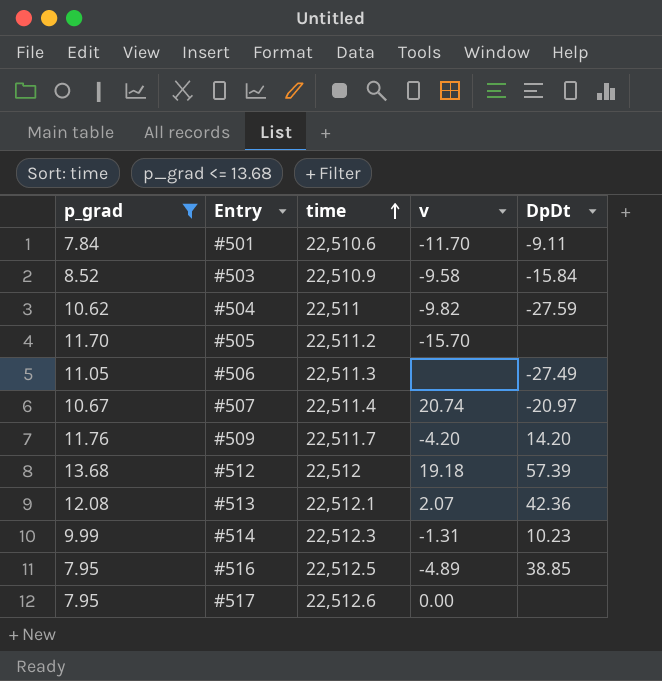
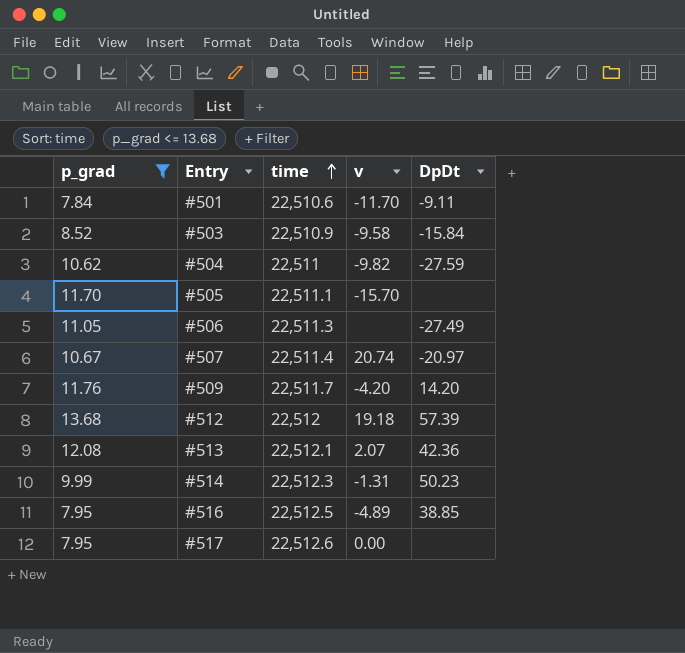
#505 | time: 22,511.2 -> 22,511.1
#514 | DpDt: 10.23 -> 50.23

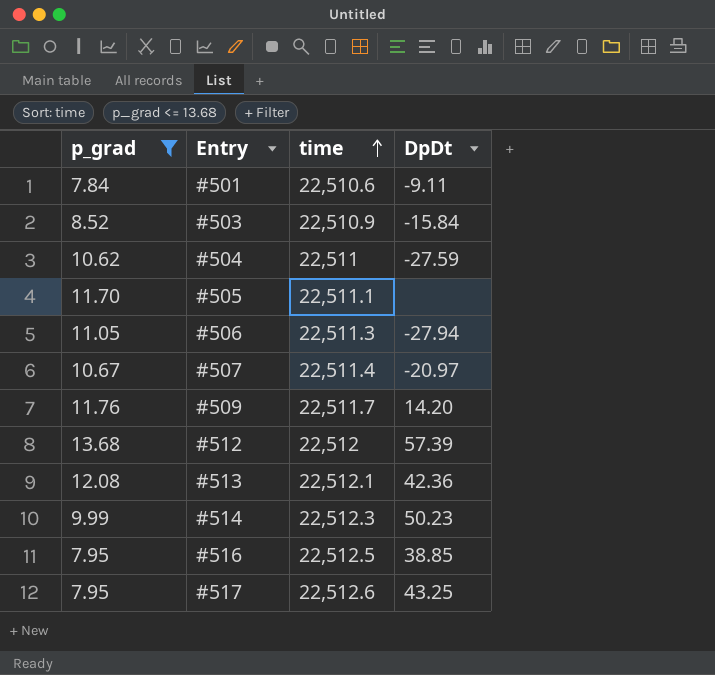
column v | position: 4 -> none
#506 | DpDt: -27.49 -> -27.94
#517 | DpDt: none -> 43.25

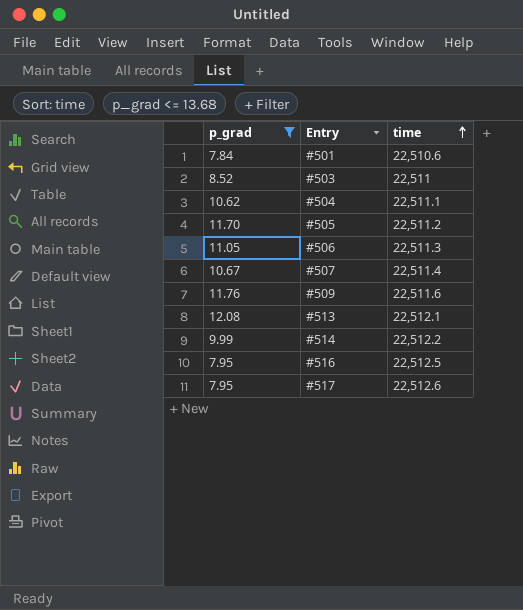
column DpDt | position: 4 -> none
row #512: 13.68 | 22,512 | 57.39 -> none
#503 | time: 22,510.9 -> 22,511
#504 | time: 22,511 -> 22,511.1
#505 | time: 22,511.1 -> 22,511.2
#509 | time: 22,511.7 -> 22,511.6
#514 | time: 22,512.3 -> 22,512.2

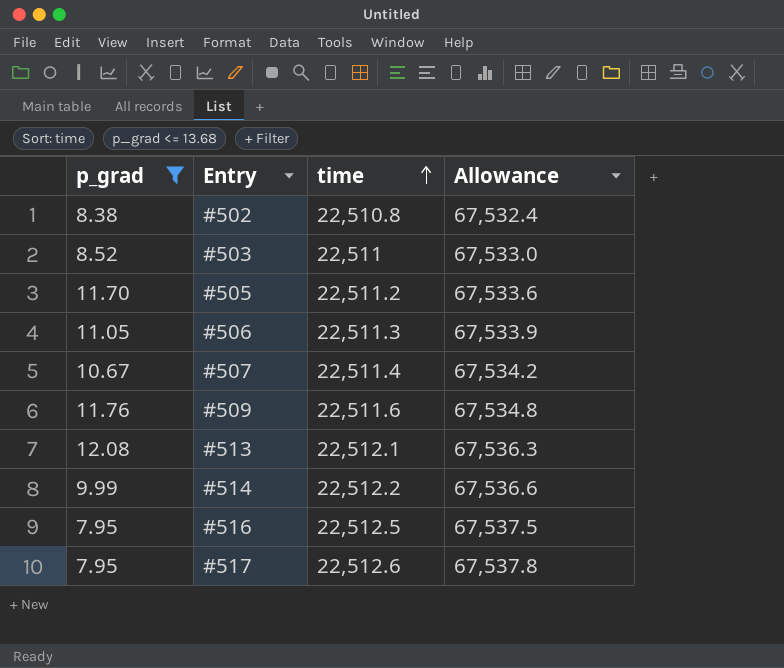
column Allowance | formula: none -> [time] * 3
row #501: 7.84 | 22,510.6 -> none
row #504: 10.62 | 22,511.1 -> none
row #502: none -> 8.38 | 22,510.8 | 67,532.4

